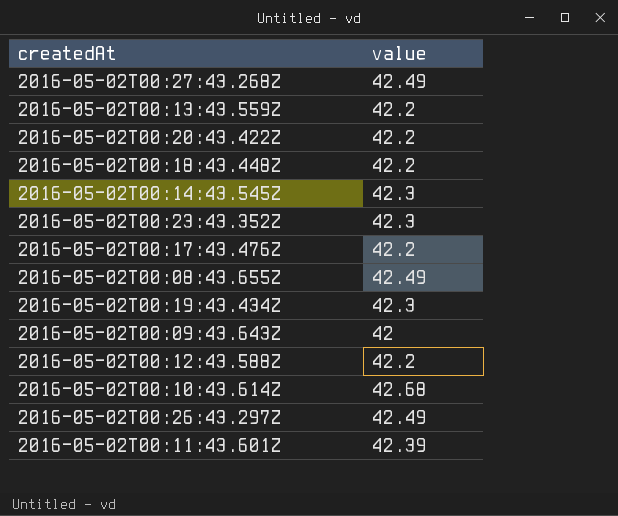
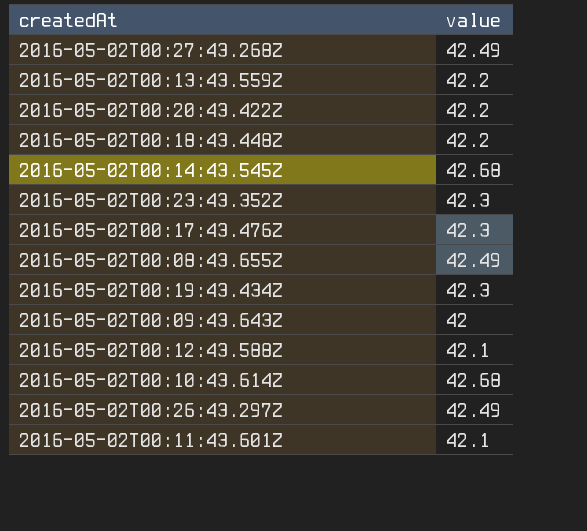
2016-05-02T00:14:43.545Z | value: 42.3 -> 42.68
2016-05-02T00:17:43.476Z | value: 42.2 -> 42.3
2016-05-02T00:12:43.588Z | value: 42.2 -> 42.1
2016-05-02T00:11:43.601Z | value: 42.39 -> 42.1

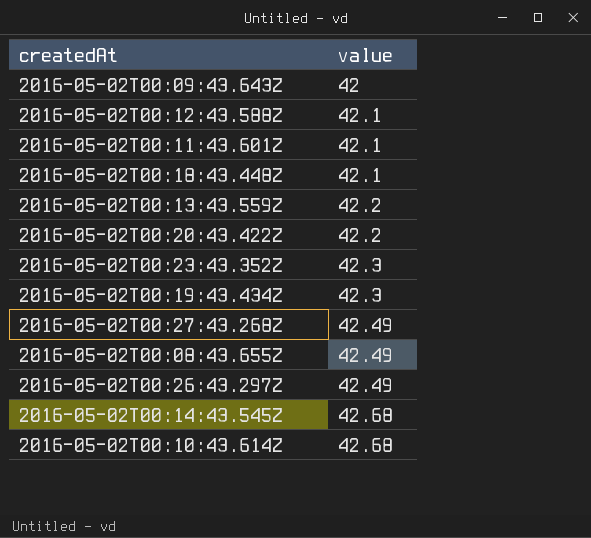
row order: none -> value ascending
row 2016-05-02T00:17:43.476Z: 42.3 -> none
2016-05-02T00:18:43.448Z | value: 42.2 -> 42.1

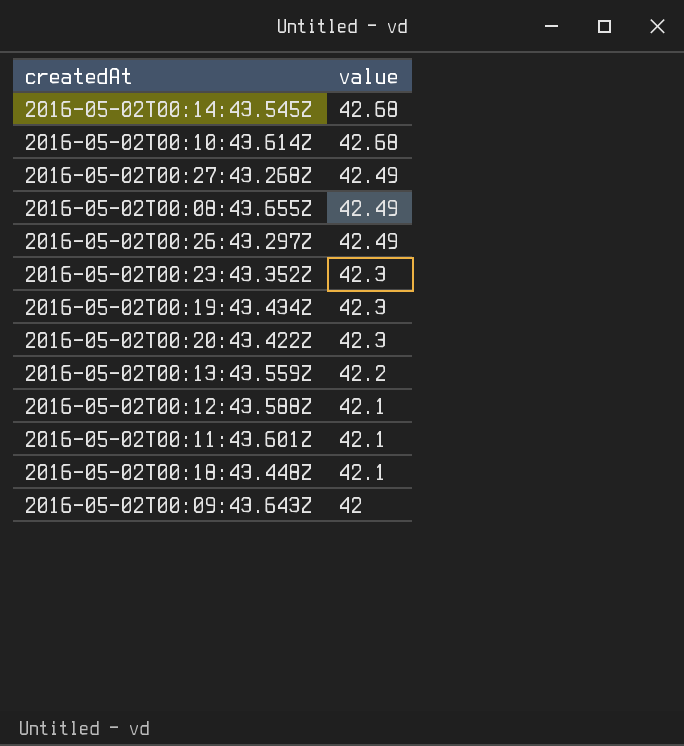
row order: value ascending -> value descending
2016-05-02T00:20:43.422Z | value: 42.2 -> 42.3

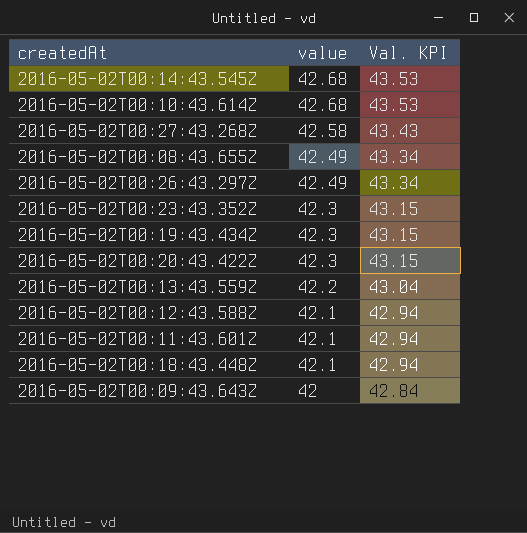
column Val. KPI | formula: none -> [value] * 1.02
2016-05-02T00:27:43.268Z | value: 42.49 -> 42.58

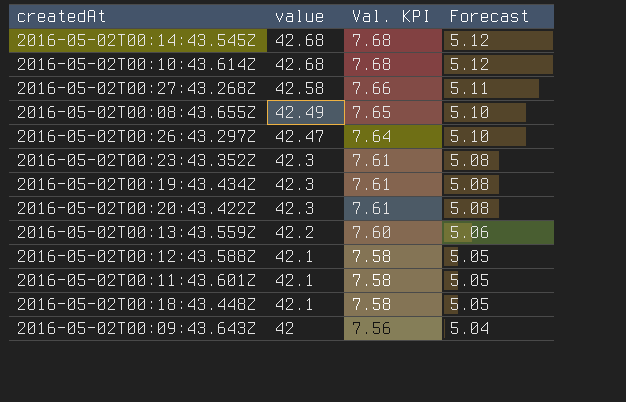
column Val. KPI | formula: [value] * 1.02 -> [value] * 0.18
column Forecast | formula: none -> [value] * 0.12
2016-05-02T00:26:43.297Z | value: 42.49 -> 42.47

